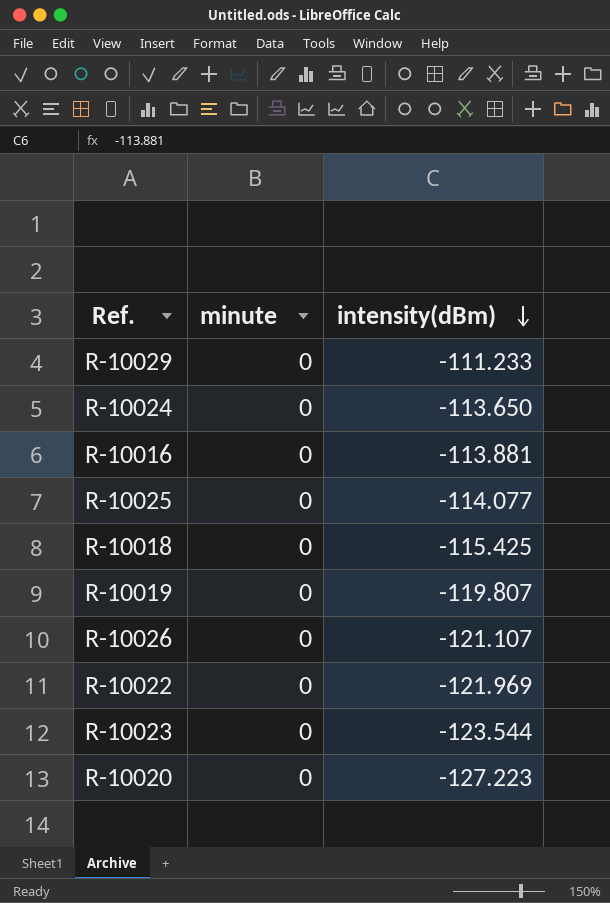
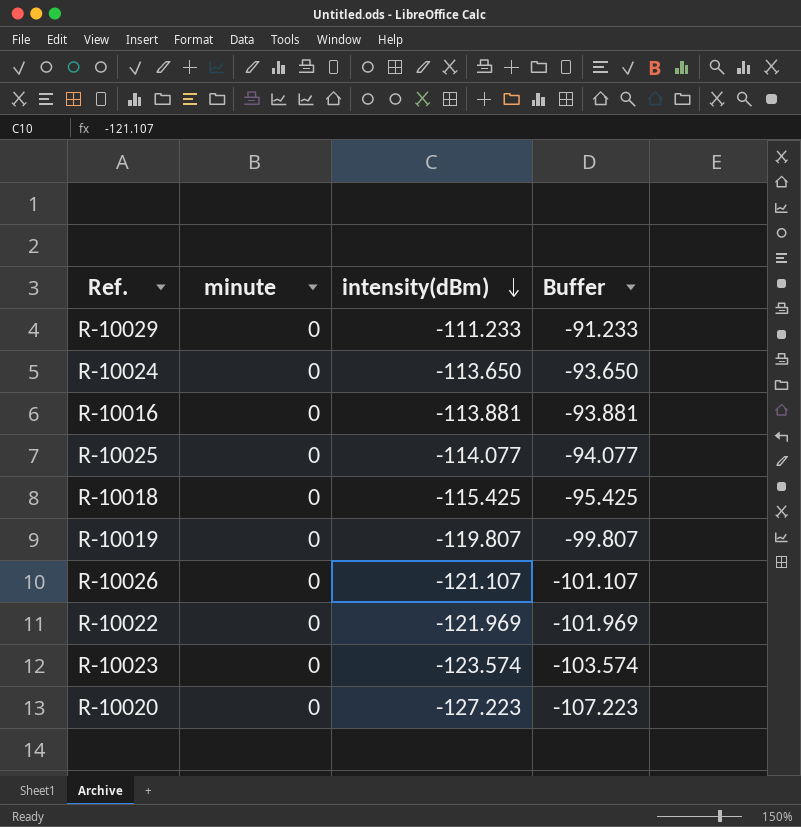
column Buffer | formula: none -> [intensity(dBm)] + 20
R-10023 | intensity(dBm): -123.544 -> -123.574

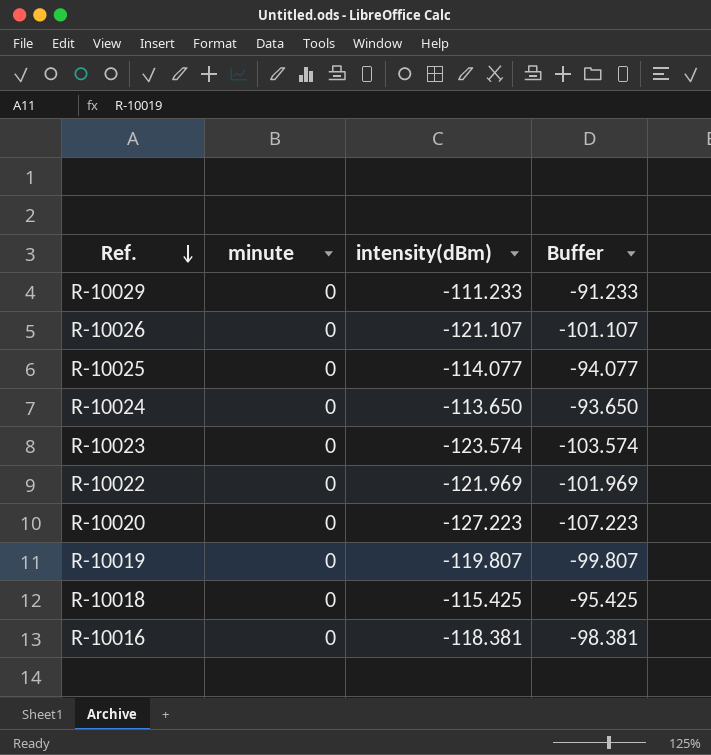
row order: intensity(dBm) descending -> Ref. descending
R-10016 | intensity(dBm): -113.881 -> -118.381
R-10016 | Buffer: -93.881 -> -98.381

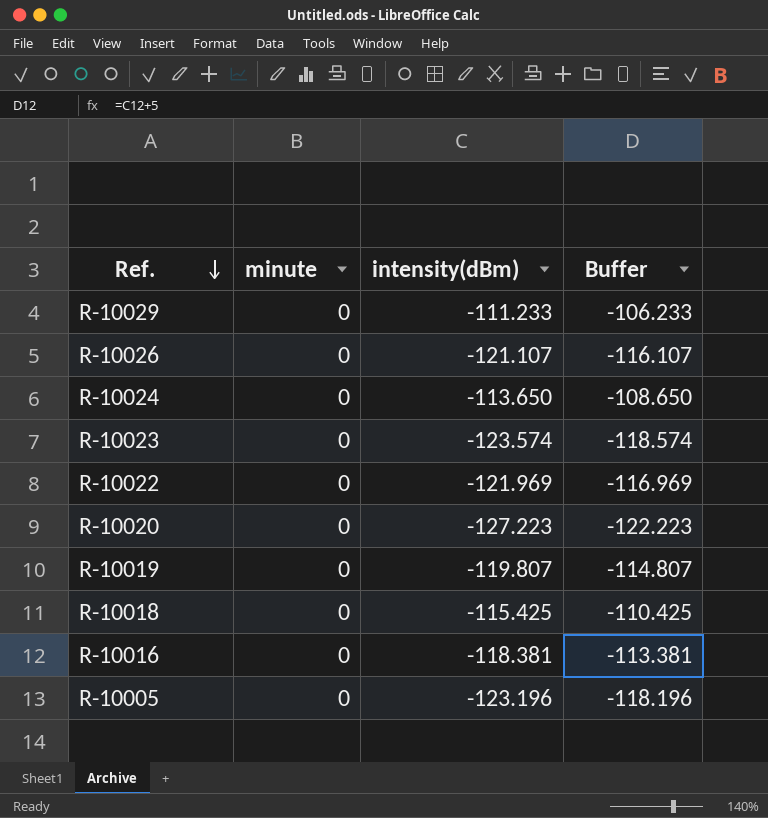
column Buffer | formula: [intensity(dBm)] + 20 -> [intensity(dBm)] + 5
row R-10025: 0 | -114.077 | -94.077 -> none
row R-10005: none -> 0 | -123.196 | -118.196

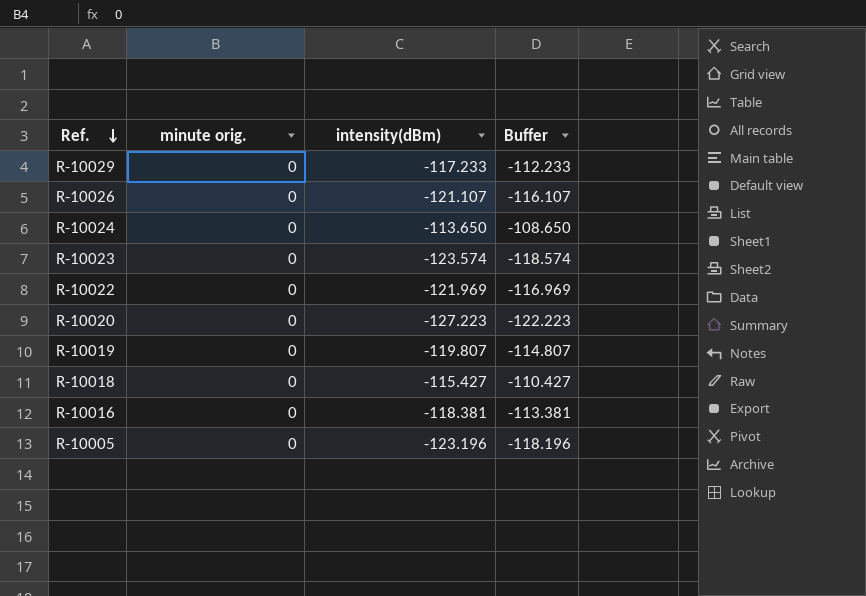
column name: minute -> minute orig.
R-10029 | intensity(dBm): -111.233 -> -117.233
R-10029 | Buffer: -106.233 -> -112.233
R-10018 | intensity(dBm): -115.425 -> -115.427
R-10018 | Buffer: -110.425 -> -110.427

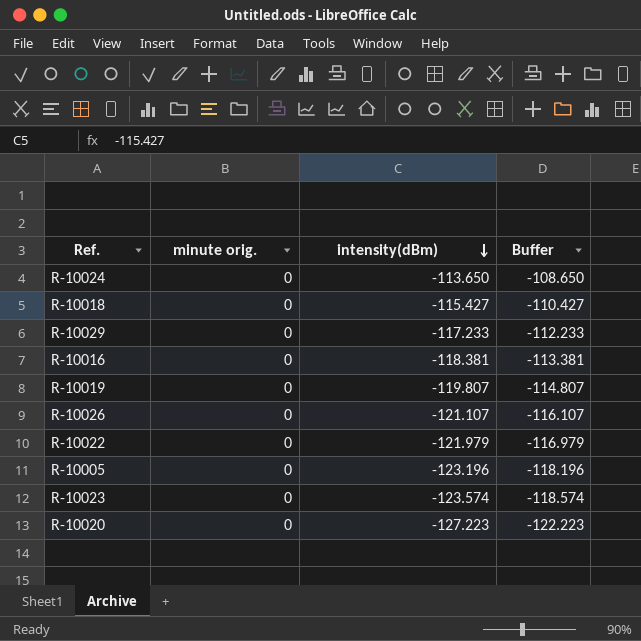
row order: Ref. descending -> intensity(dBm) descending
R-10022 | intensity(dBm): -121.969 -> -121.979
R-10022 | Buffer: -116.969 -> -116.979

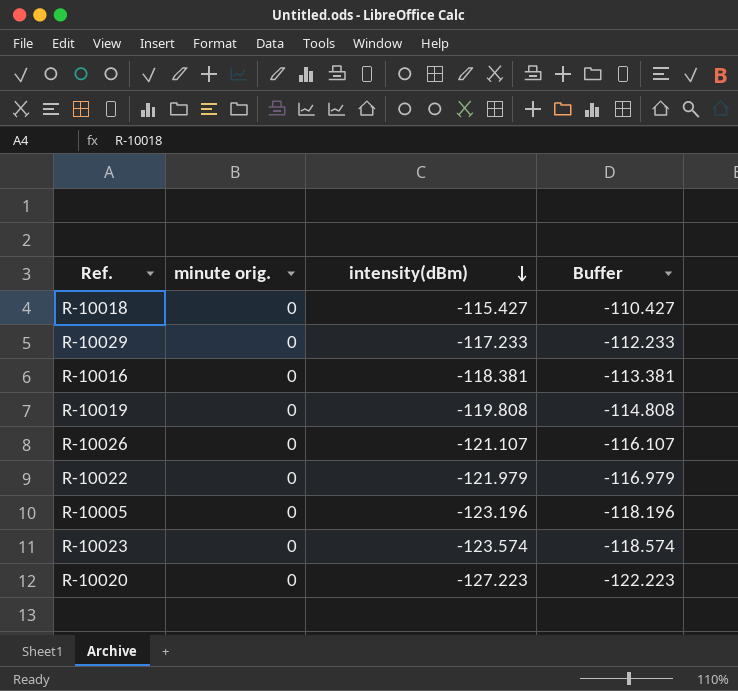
row R-10024: 0 | -113.650 | -108.650 -> none
R-10019 | intensity(dBm): -119.807 -> -119.808
R-10019 | Buffer: -114.807 -> -114.808

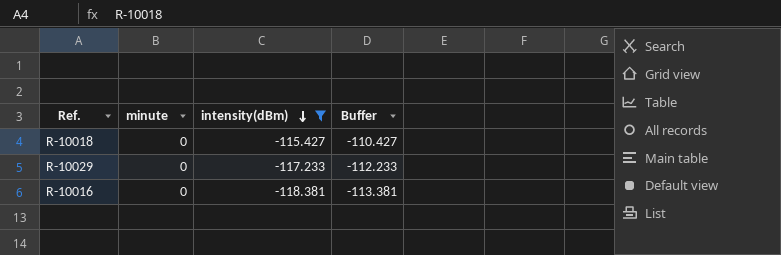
filter: none -> intensity(dBm) >= -118.381
column name: minute orig. -> minute

